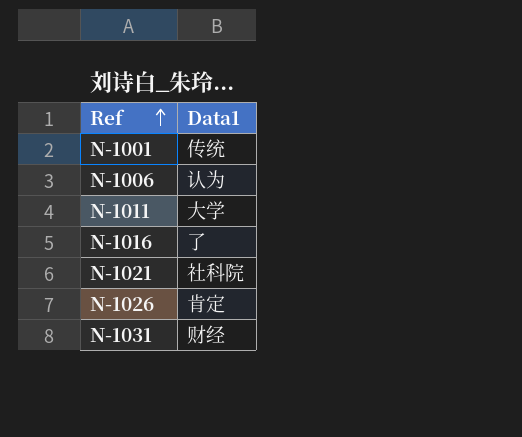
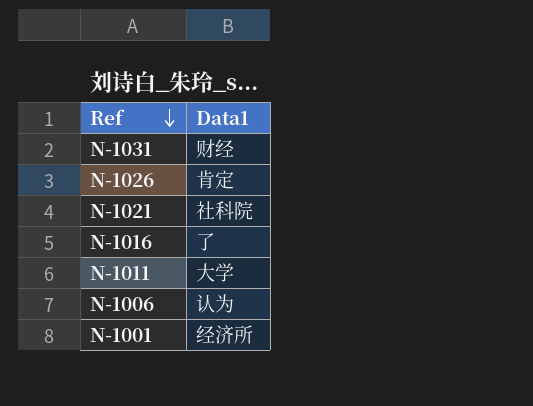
row order: Ref ascending -> Ref descending
N-1001 | Data1: 传统 -> 经济所

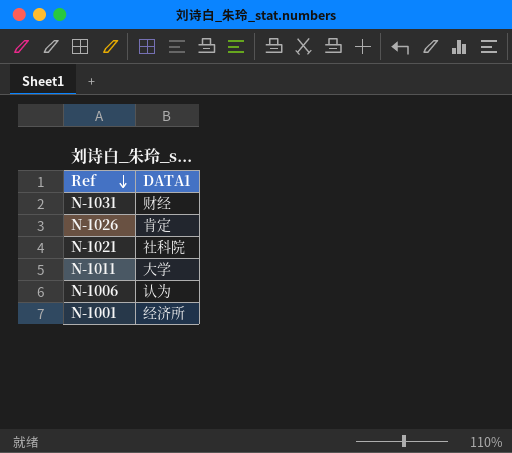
column name: Data1 -> DATA1
row N-1016: 了 -> none

